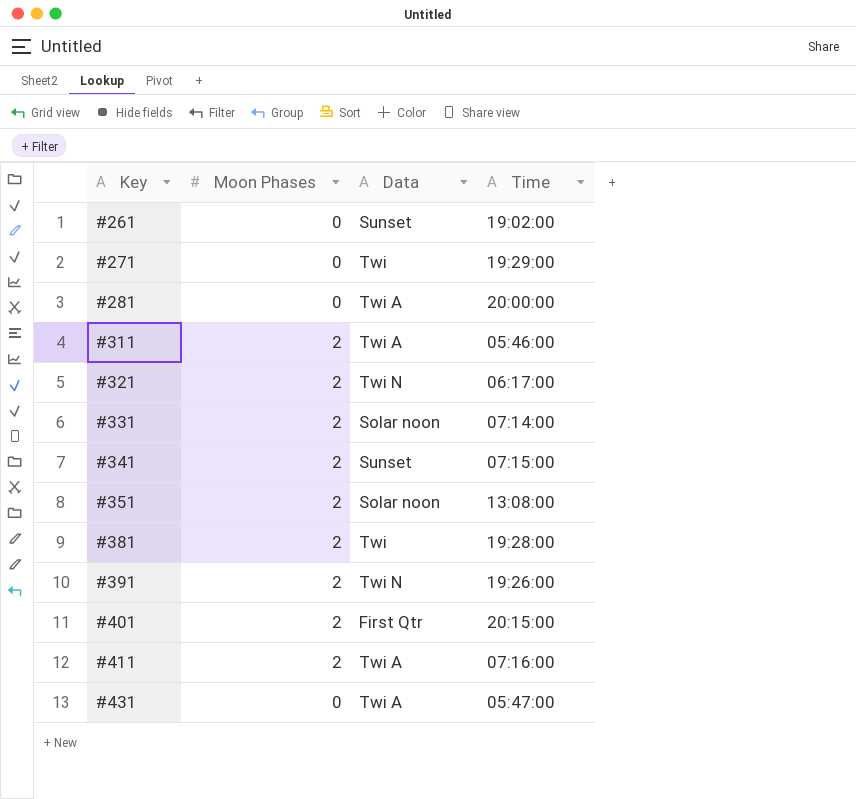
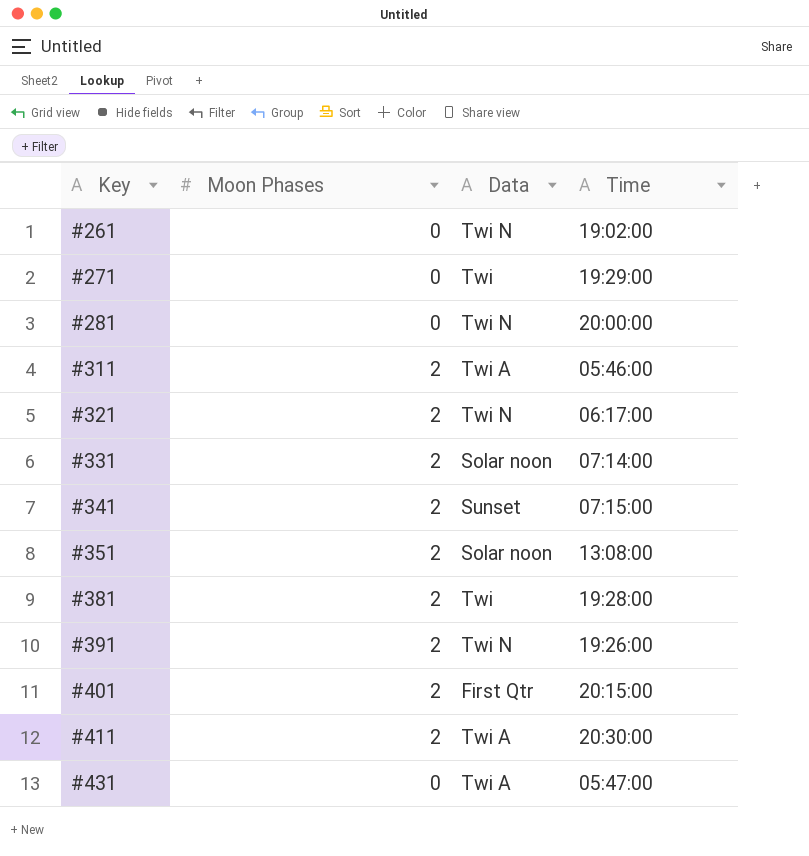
#261 | Data: Sunset -> Twi N
#281 | Data: Twi A -> Twi N
#411 | Time: 07:16:00 -> 20:30:00

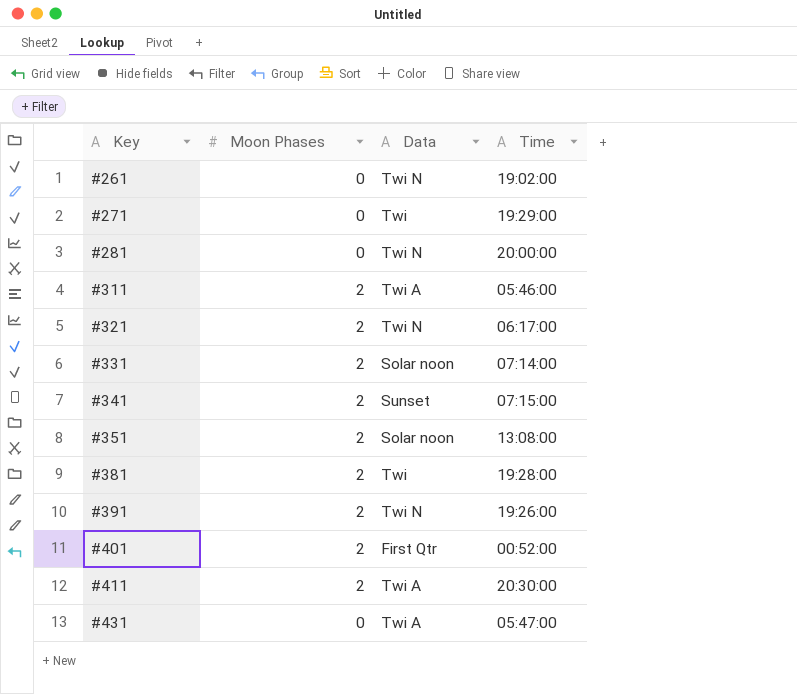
#401 | Time: 20:15:00 -> 00:52:00

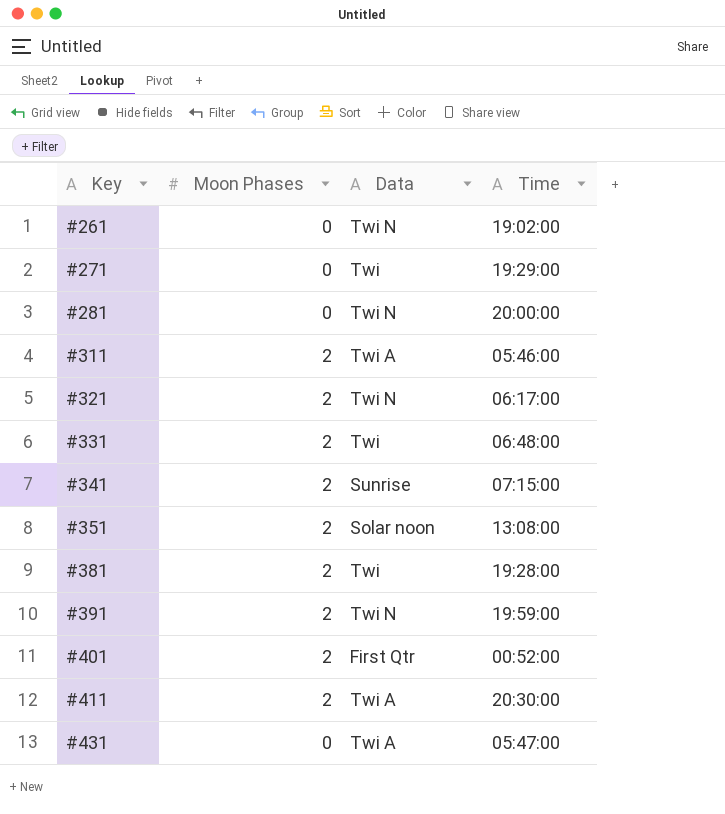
#331 | Data: Solar noon -> Twi
#331 | Time: 07:14:00 -> 06:48:00
#341 | Data: Sunset -> Sunrise
#391 | Time: 19:26:00 -> 19:59:00

